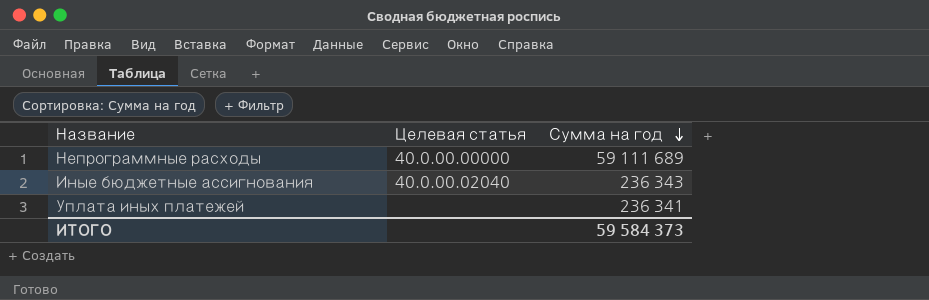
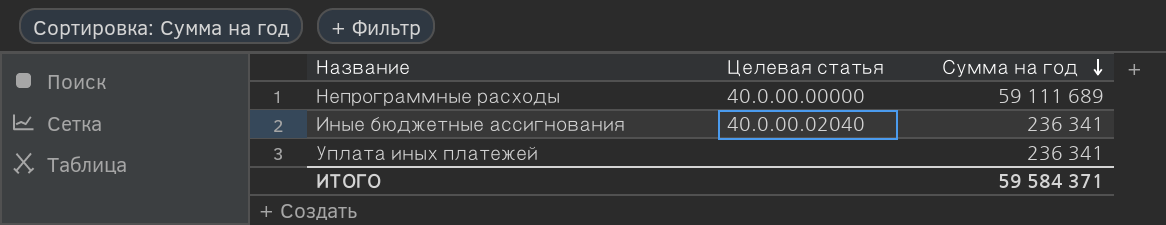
Иные бюджетные ассигнования | Сумма на год: 236 343 -> 236 341
ИТОГО | Сумма на год: 59 584 373 -> 59 584 371

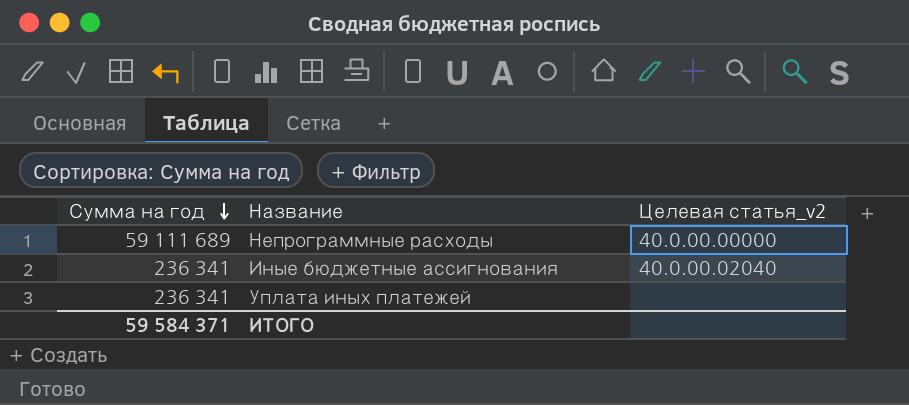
column Сумма на год | position: 3 -> 1
column name: Целевая статья -> Целевая статья_v2

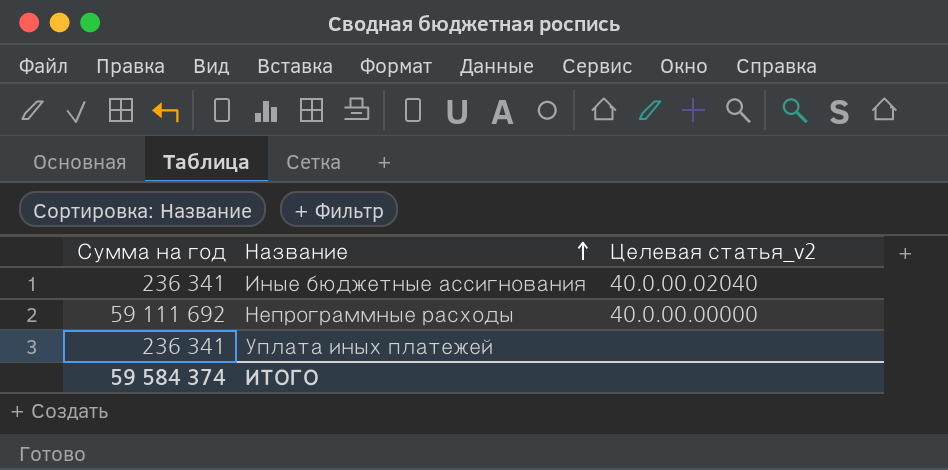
row order: Сумма на год descending -> Название ascending
Непрограммные расходы | Сумма на год: 59 111 689 -> 59 111 692
ИТОГО | Сумма на год: 59 584 371 -> 59 584 374

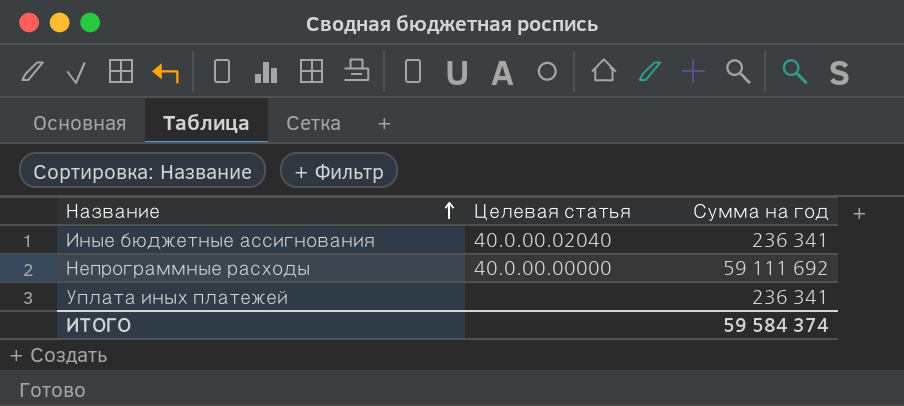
column name: Целевая статья_v2 -> Целевая статья
column Сумма на год | position: 1 -> 3

